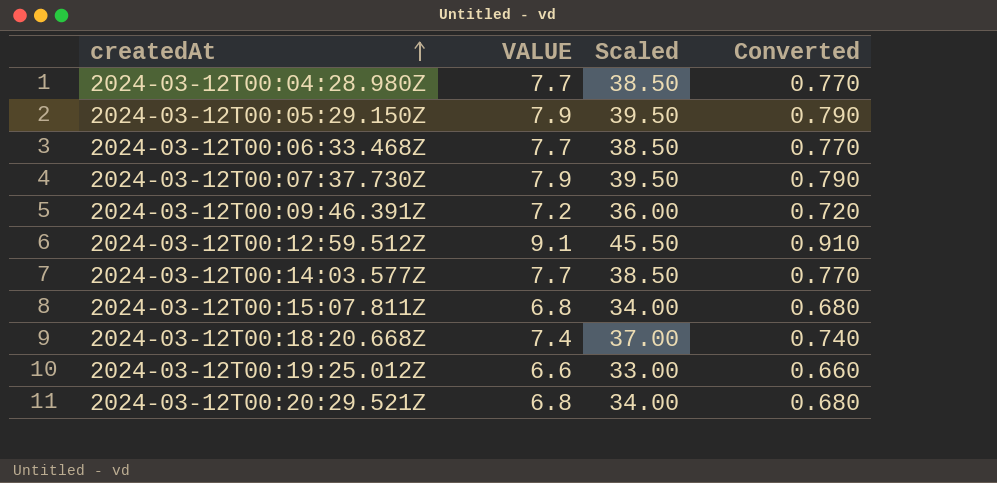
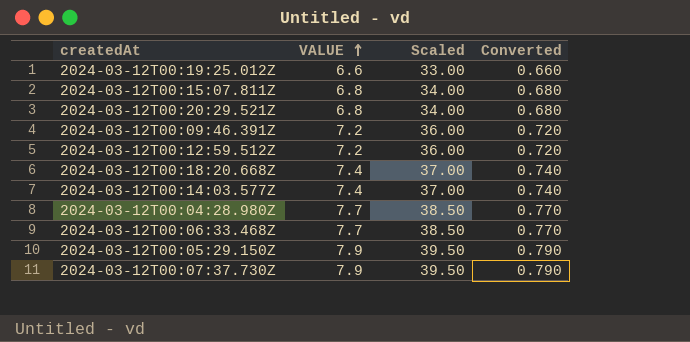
row order: createdAt ascending -> VALUE ascending
2024-03-12T00:12:59.512Z | VALUE: 9.1 -> 7.2
2024-03-12T00:12:59.512Z | Scaled: 45.50 -> 36.00
2024-03-12T00:12:59.512Z | Converted: 0.910 -> 0.720
2024-03-12T00:14:03.577Z | VALUE: 7.7 -> 7.4
2024-03-12T00:14:03.577Z | Scaled: 38.50 -> 37.00
2024-03-12T00:14:03.577Z | Converted: 0.770 -> 0.740

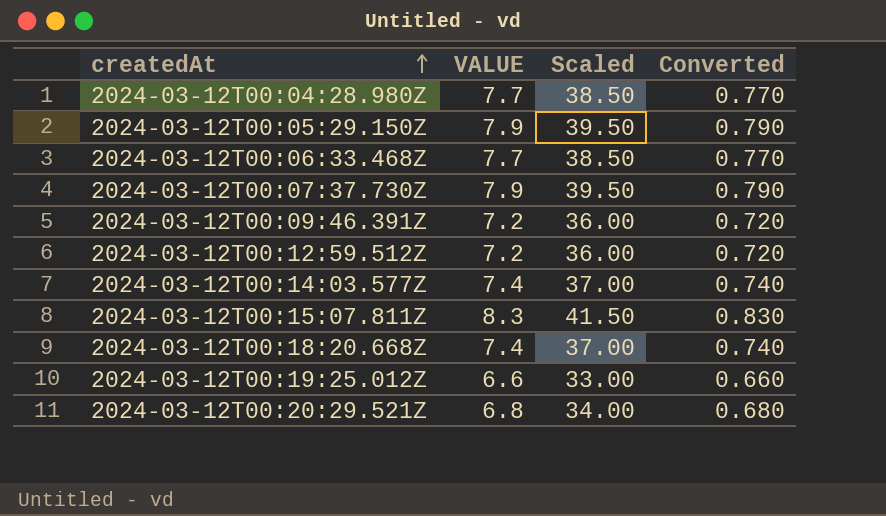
row order: VALUE ascending -> createdAt ascending
2024-03-12T00:15:07.811Z | VALUE: 6.8 -> 8.3
2024-03-12T00:15:07.811Z | Scaled: 34.00 -> 41.50
2024-03-12T00:15:07.811Z | Converted: 0.680 -> 0.830

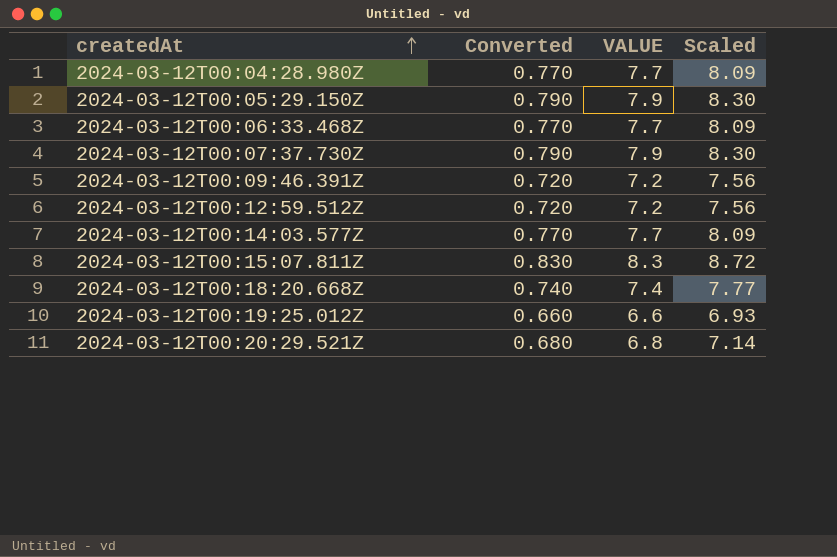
column Converted | position: 4 -> 2
column Scaled | formula: [VALUE] * 5 -> [VALUE] * 1.05
2024-03-12T00:14:03.577Z | Converted: 0.740 -> 0.770
2024-03-12T00:14:03.577Z | VALUE: 7.4 -> 7.7

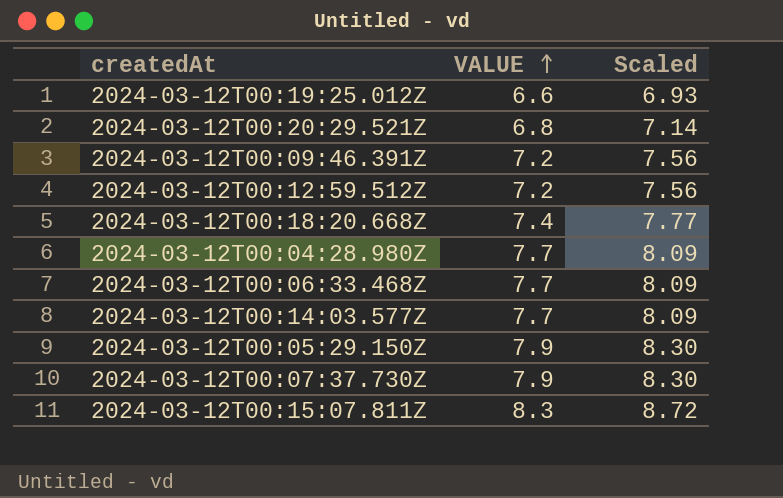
row order: createdAt ascending -> VALUE ascending
column Converted | formula: [VALUE] * 0.1 -> none

